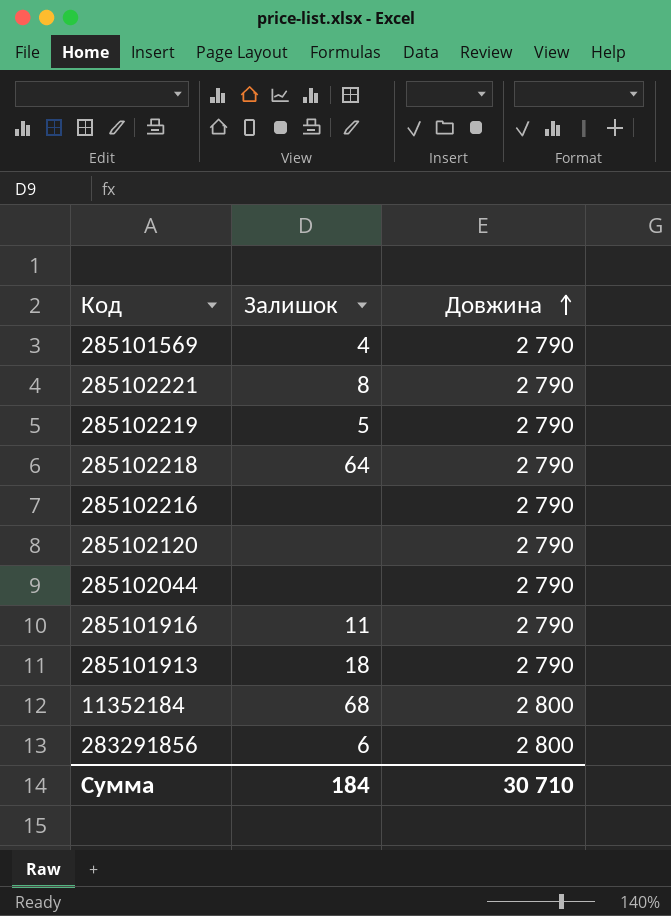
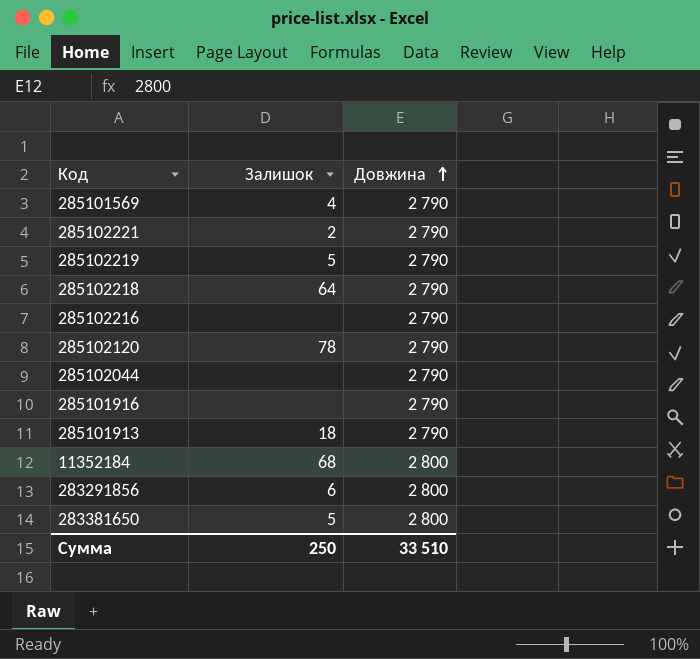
285102221 | Залишок: 8 -> 2
285102120 | Залишок: none -> 78
285101916 | Залишок: 11 -> none
row 283381650: none -> 5 | 2 800
Сумма | Залишок: 184 -> 250
Сумма | Довжина: 30 710 -> 33 510

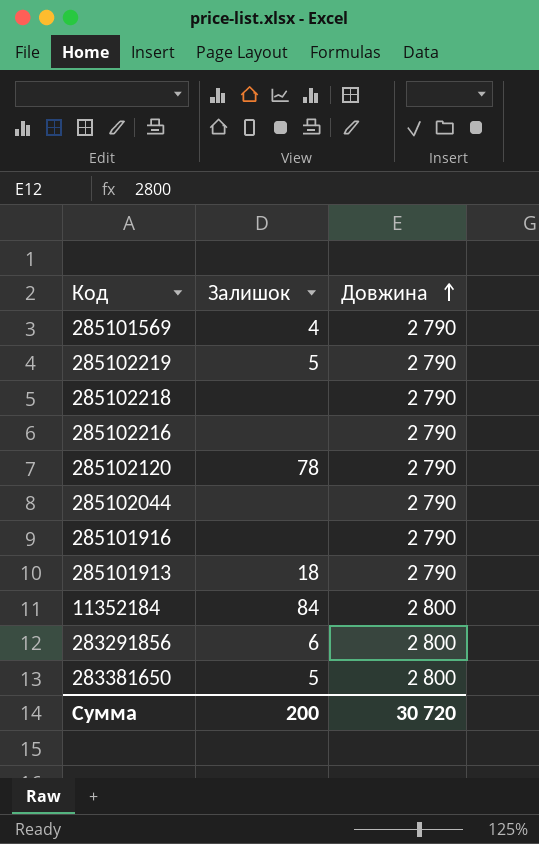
row 285102221: 2 | 2 790 -> none
285102218 | Залишок: 64 -> none
11352184 | Залишок: 68 -> 84
Сумма | Залишок: 250 -> 200
Сумма | Довжина: 33 510 -> 30 720

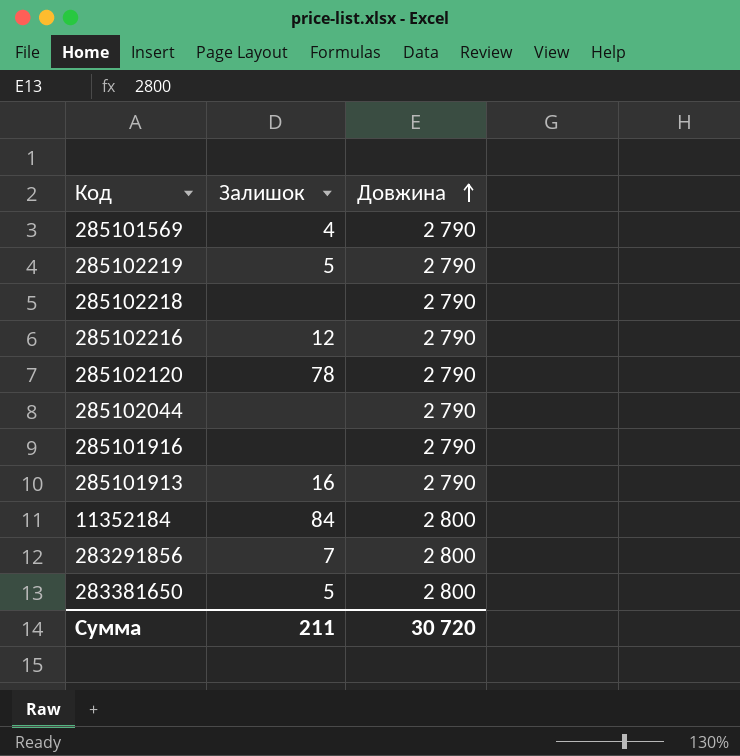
285102216 | Залишок: none -> 12
285101913 | Залишок: 18 -> 16
283291856 | Залишок: 6 -> 7
Сумма | Залишок: 200 -> 211

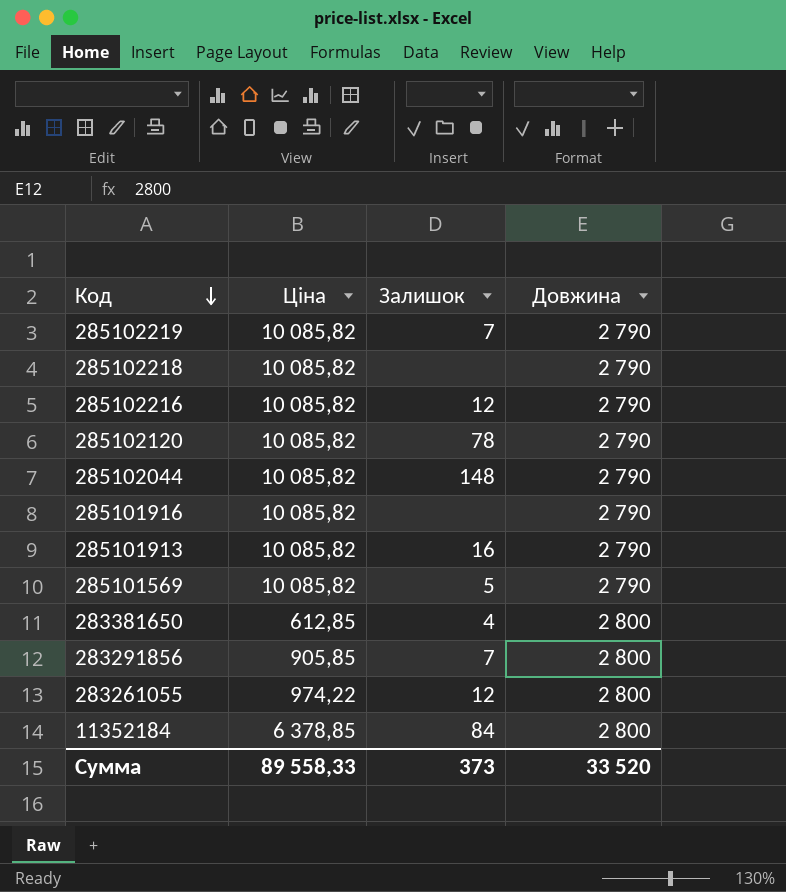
row order: Довжина ascending -> Код descending
column Ціна | position: none -> 2
285102219 | Залишок: 5 -> 7
285102044 | Залишок: none -> 148
285101569 | Залишок: 4 -> 5
283381650 | Залишок: 5 -> 4
row 283261055: none -> 974,22 | 12 | 2 800
Сумма | Залишок: 211 -> 373
Сумма | Довжина: 30 720 -> 33 520

